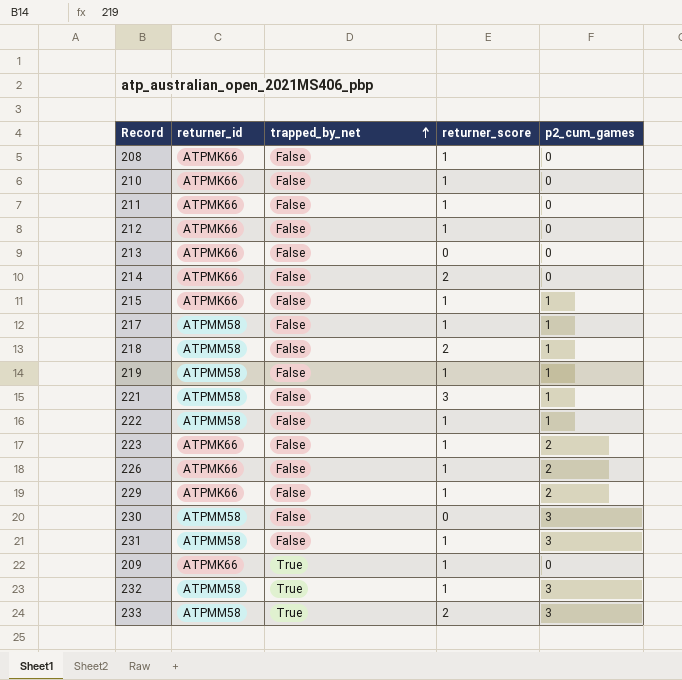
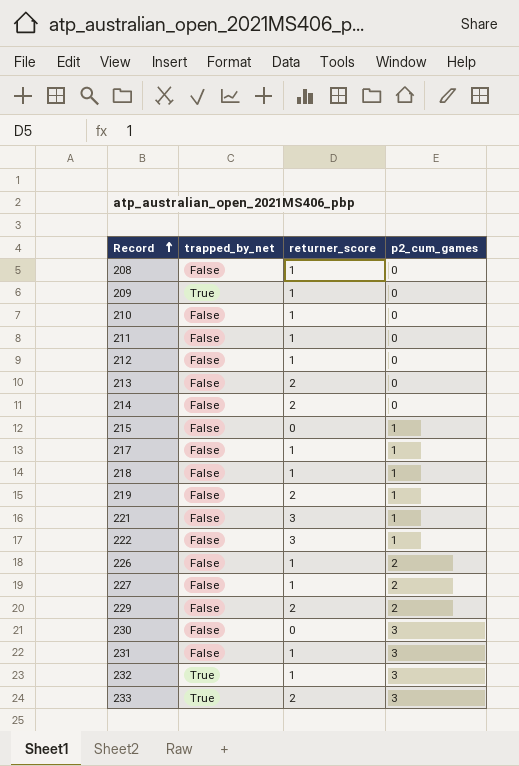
row order: trapped_by_net ascending -> Record ascending
column returner_id | position: 2 -> none
row 223: ATPMK66 | False | 1 | 2 -> none
213 | returner_score: 0 -> 2
215 | returner_score: 1 -> 0
218 | returner_score: 2 -> 1
219 | returner_score: 1 -> 2
222 | returner_score: 1 -> 3
row 227: none -> False | 1 | 2
229 | returner_score: 1 -> 2

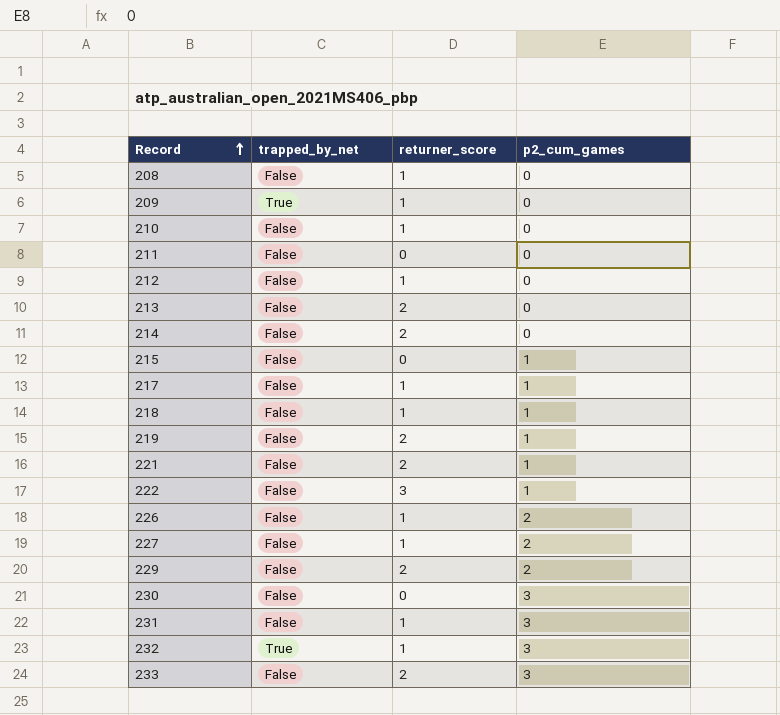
211 | returner_score: 1 -> 0
221 | returner_score: 3 -> 2
233 | trapped_by_net: True -> False

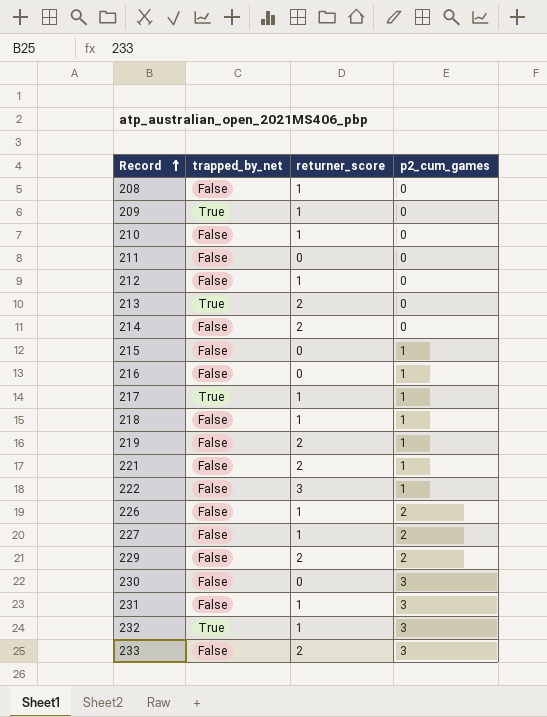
213 | trapped_by_net: False -> True
row 216: none -> False | 0 | 1
217 | trapped_by_net: False -> True

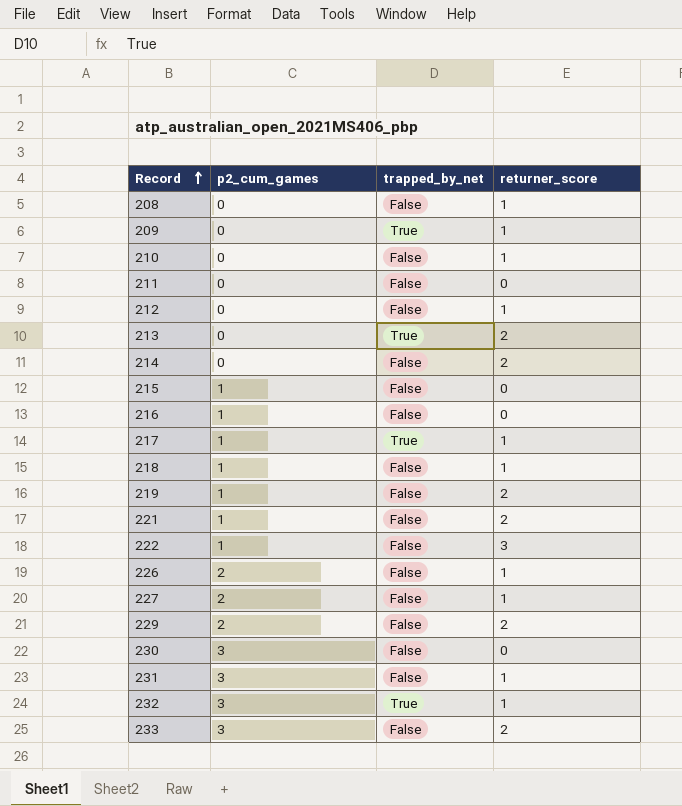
column p2_cum_games | position: 4 -> 2

